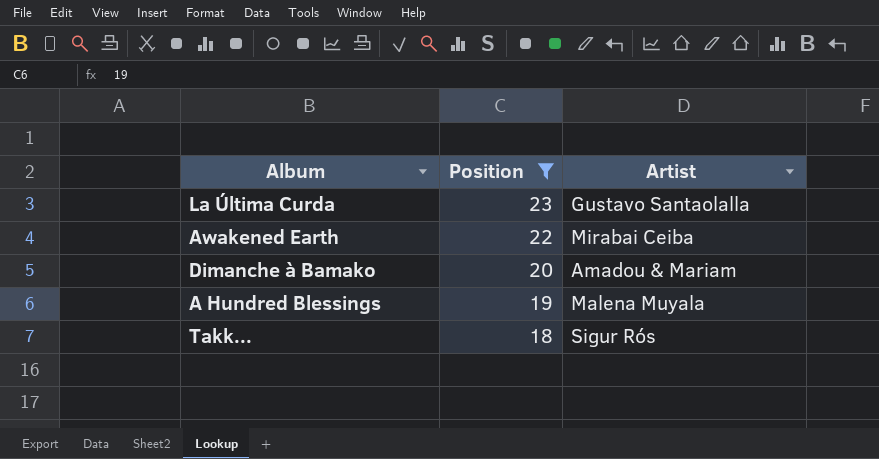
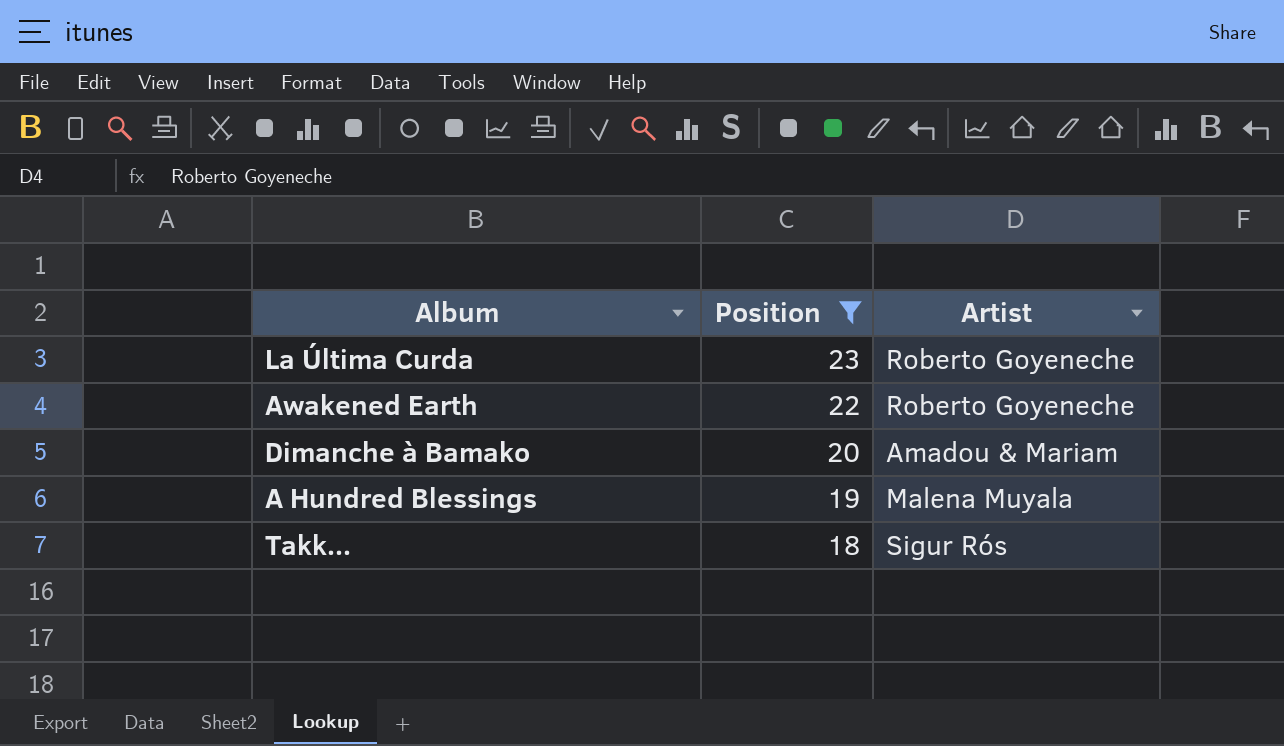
La Última Curda | Artist: Gustavo Santaolalla -> Roberto Goyeneche
Awakened Earth | Artist: Mirabai Ceiba -> Roberto Goyeneche

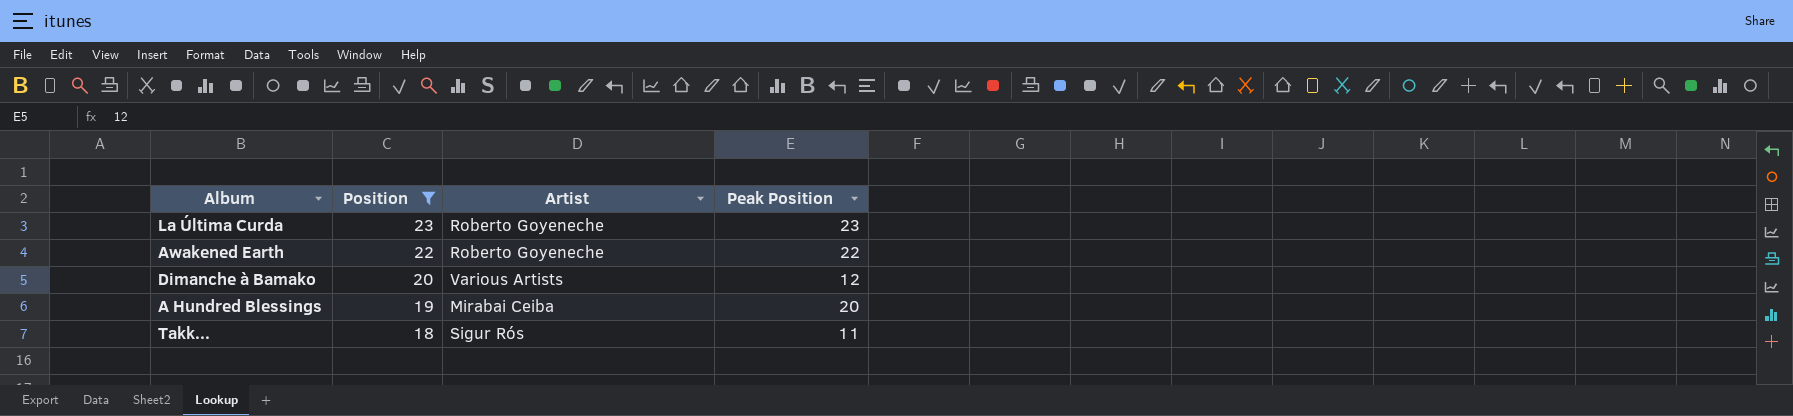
column Peak Position | position: none -> 4
Dimanche à Bamako | Artist: Amadou & Mariam -> Various Artists
A Hundred Blessings | Artist: Malena Muyala -> Mirabai Ceiba

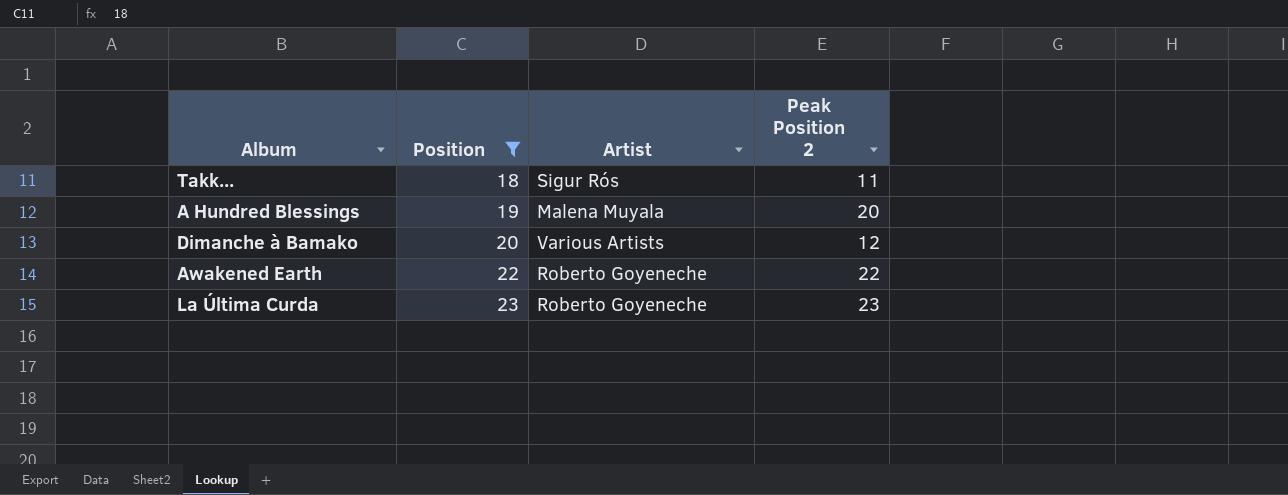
row order: Position descending -> Position ascending
column name: Peak Position -> Peak Position 2
A Hundred Blessings | Artist: Mirabai Ceiba -> Malena Muyala

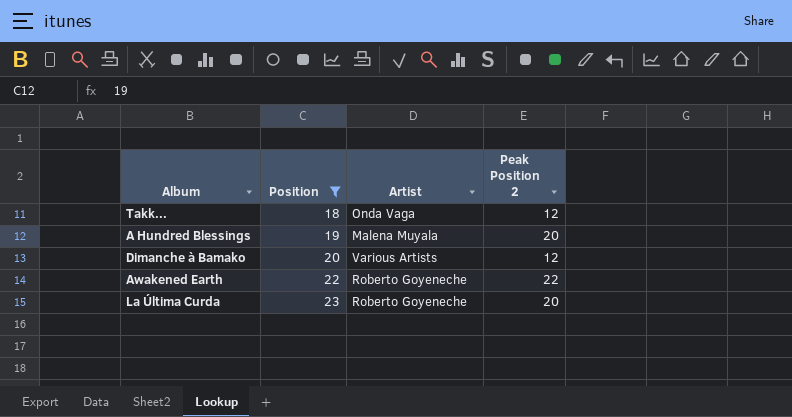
Takk... | Artist: Sigur Rós -> Onda Vaga
Takk... | Peak Position 2: 11 -> 12
La Última Curda | Peak Position 2: 23 -> 20

